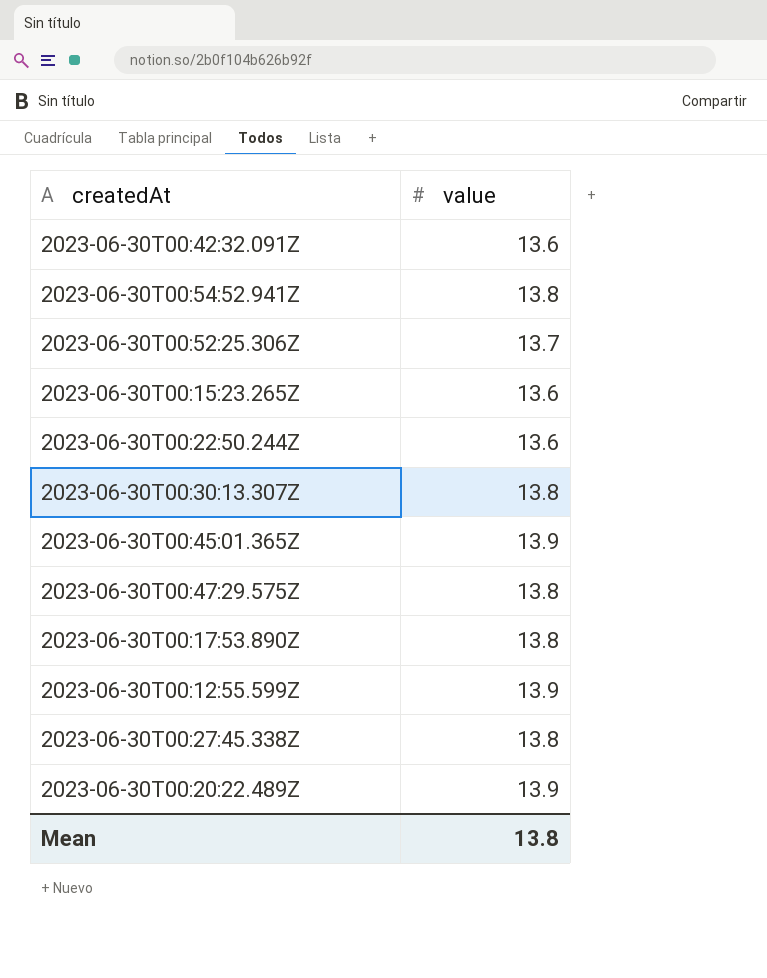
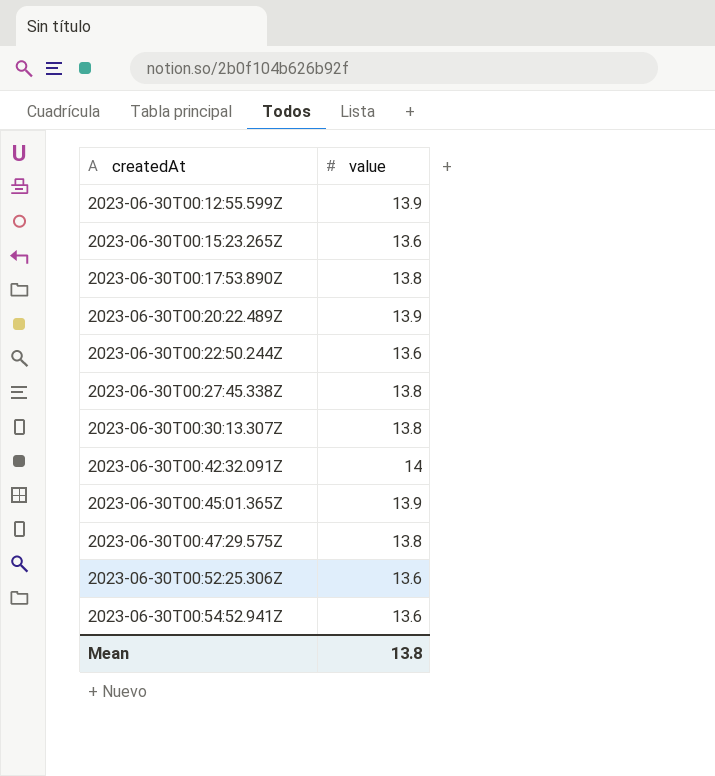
row order: none -> createdAt ascending
2023-06-30T00:42:32.091Z | value: 13.6 -> 14
2023-06-30T00:52:25.306Z | value: 13.7 -> 13.6
2023-06-30T00:54:52.941Z | value: 13.8 -> 13.6

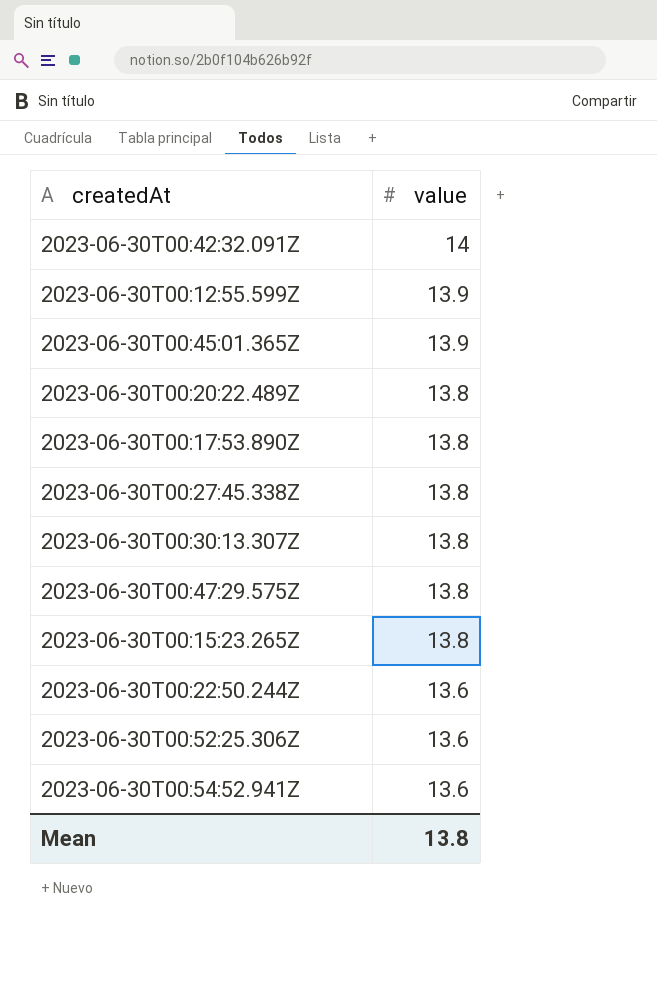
row order: createdAt ascending -> value descending
2023-06-30T00:20:22.489Z | value: 13.9 -> 13.8
2023-06-30T00:15:23.265Z | value: 13.6 -> 13.8

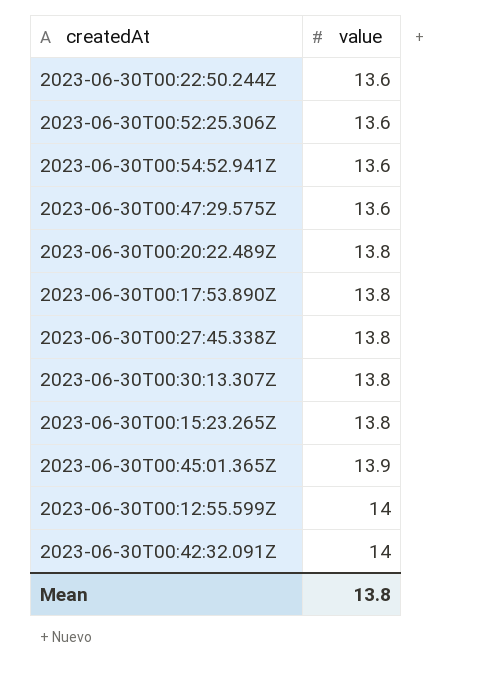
row order: value descending -> value ascending
2023-06-30T00:47:29.575Z | value: 13.8 -> 13.6
2023-06-30T00:12:55.599Z | value: 13.9 -> 14

